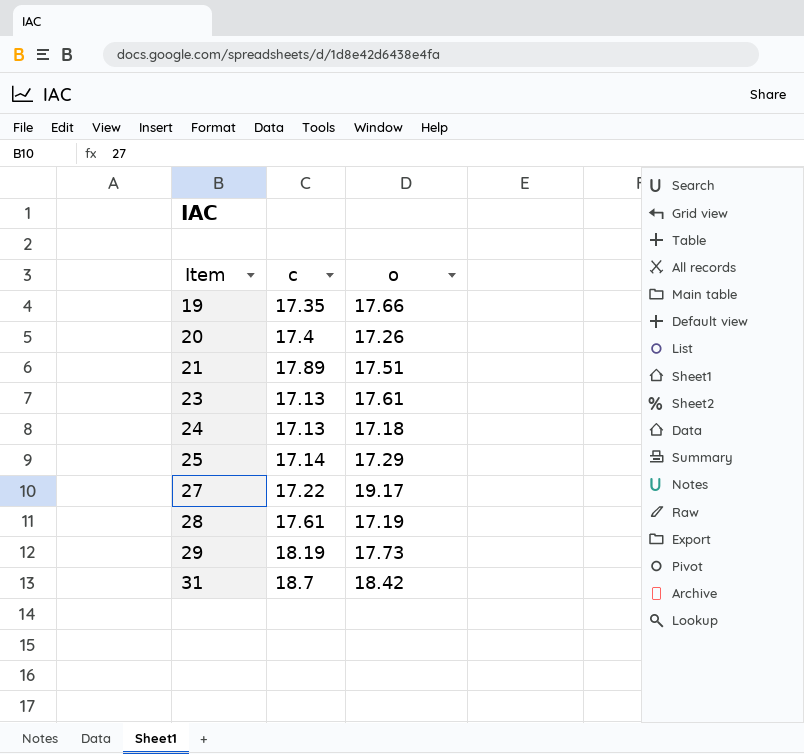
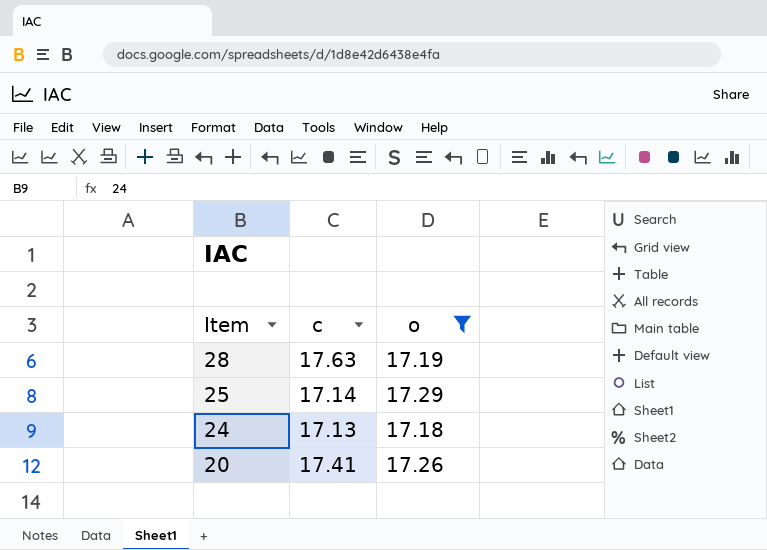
filter: none -> o <= 17.29
row order: Item ascending -> Item descending
28 | c: 17.61 -> 17.63
20 | c: 17.4 -> 17.41

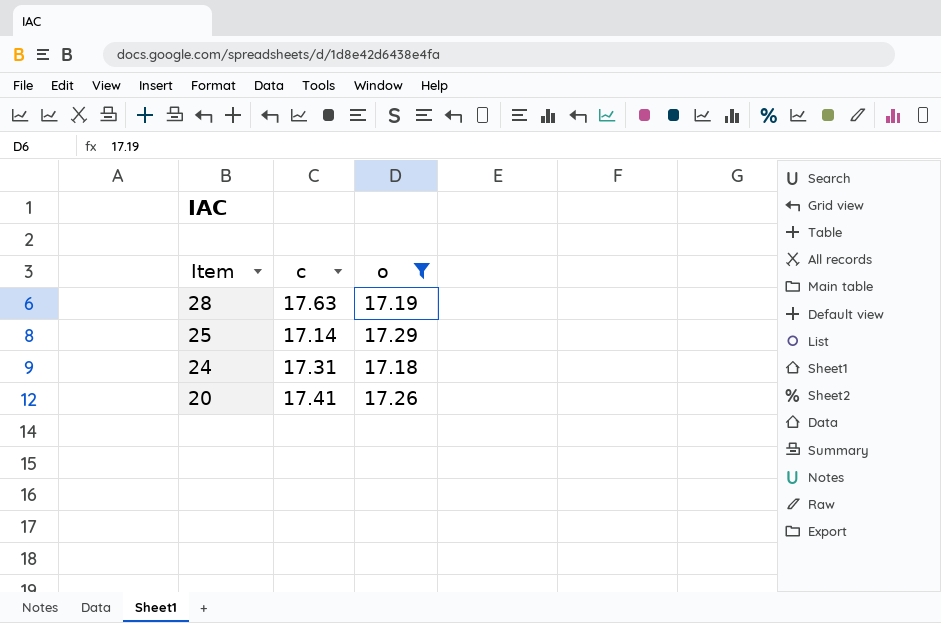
24 | c: 17.13 -> 17.31

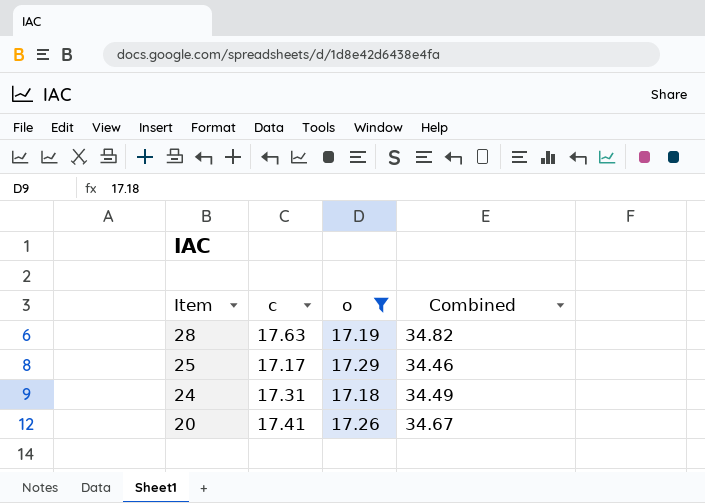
column Combined | formula: none -> [c] + [o]
25 | c: 17.14 -> 17.17

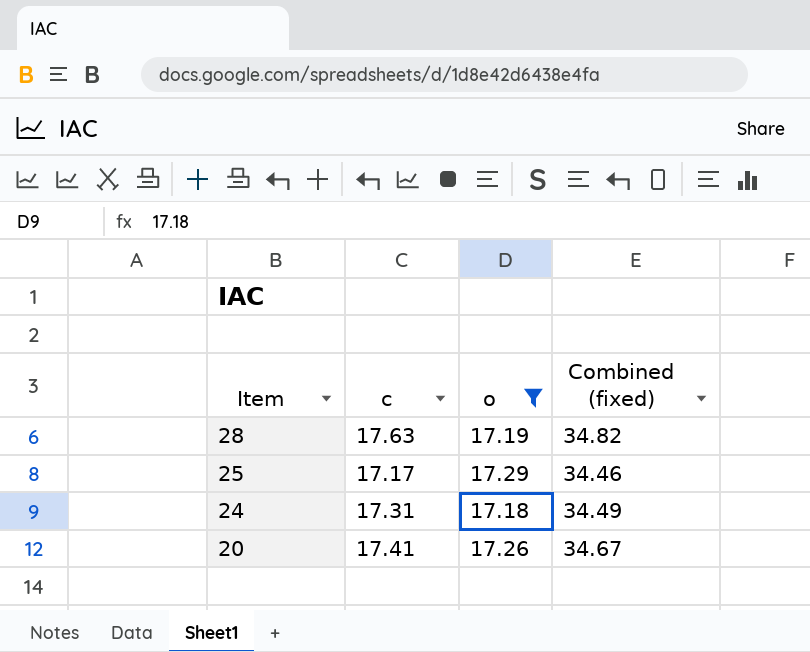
column name: Combined -> Combined (fixed)

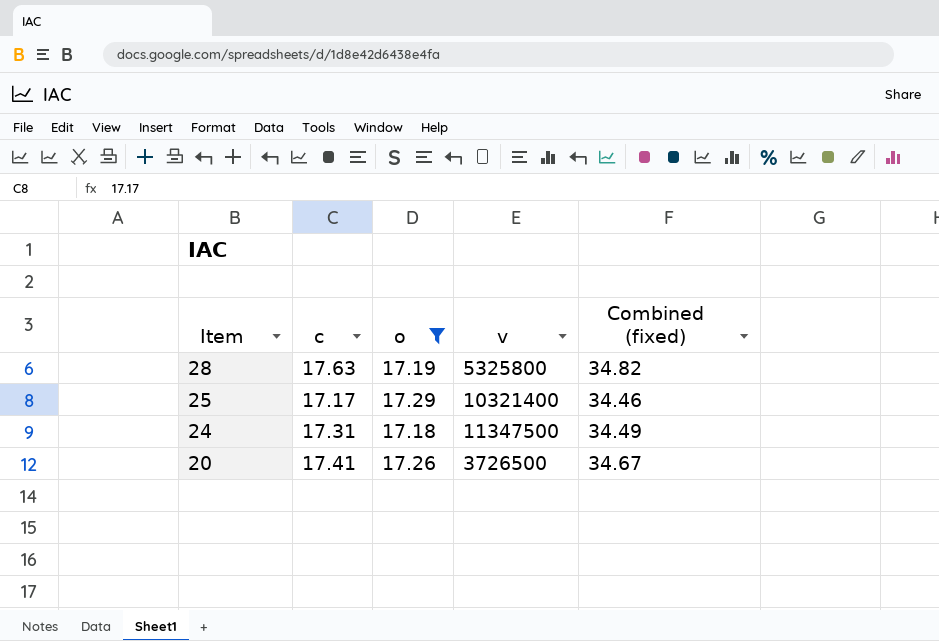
column v | position: none -> 4

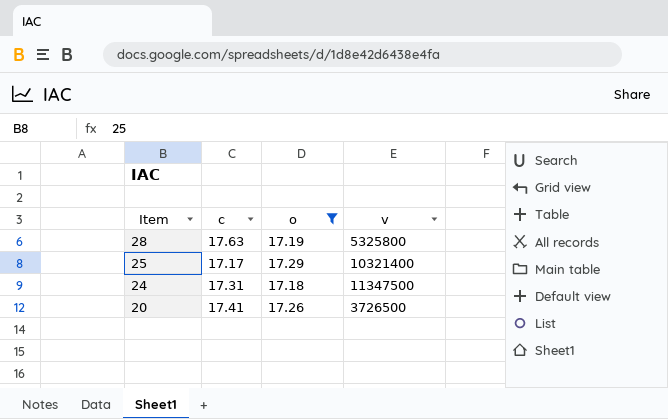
column Combined (fixed) | formula: [c] + [o] -> none

